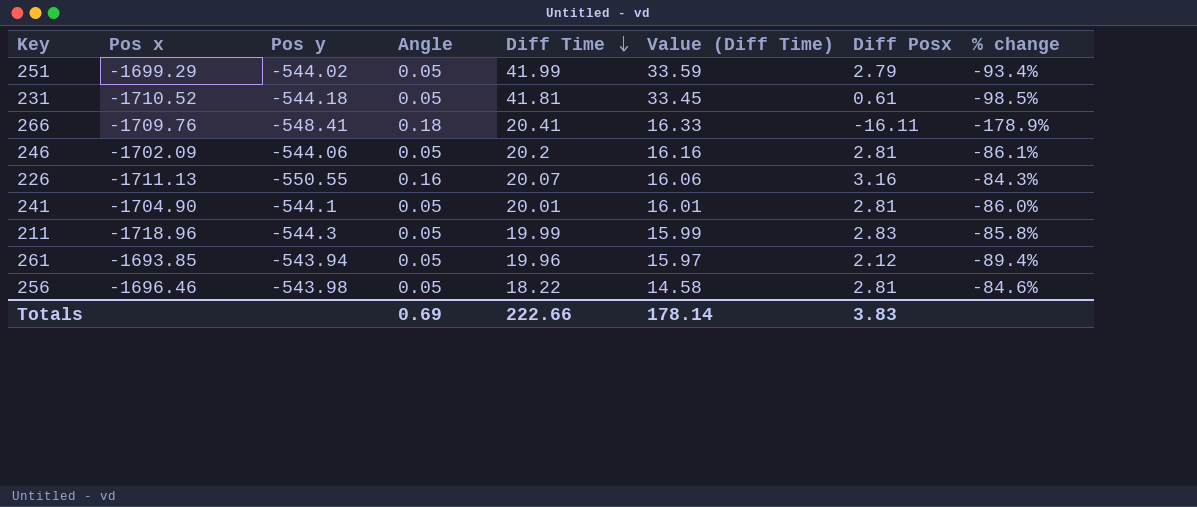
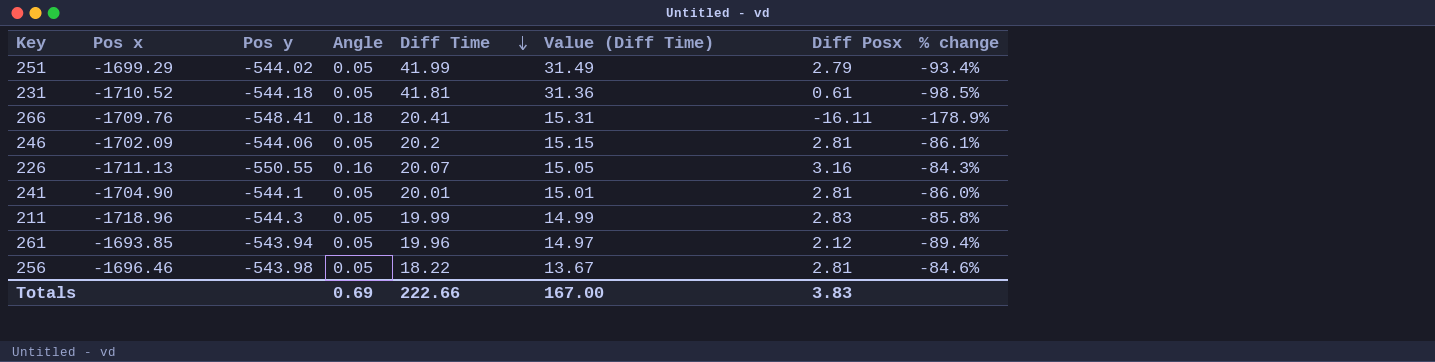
column Value (Diff Time) | formula: [Diff Time] * 0.8 -> [Diff Time] * 0.75
Totals | Value (Diff Time): 178.14 -> 167.00

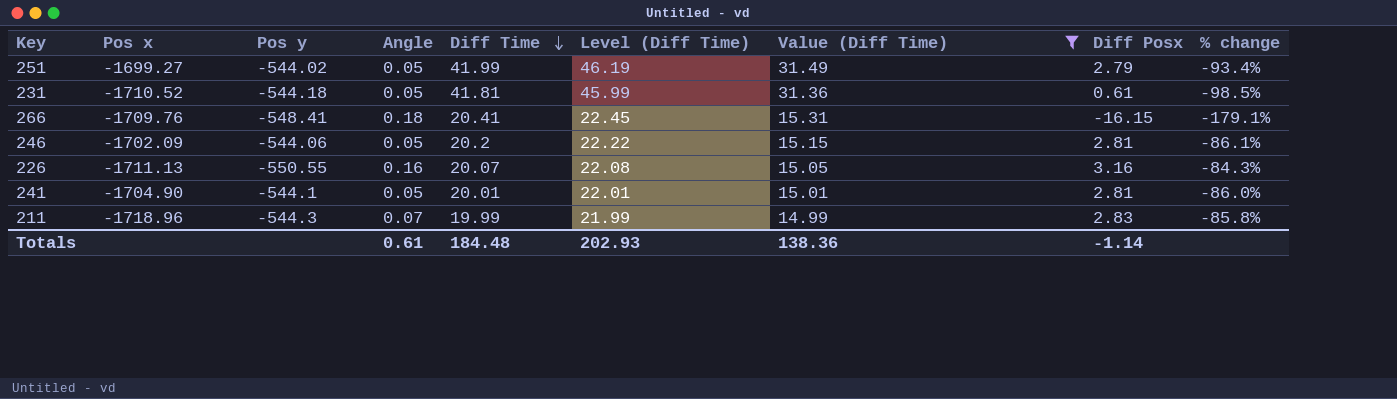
filter: none -> Value (Diff Time) >= 14.99
column Level (Diff Time) | formula: none -> [Diff Time] * 1.1
251 | Pos x: -1699.29 -> -1699.27
266 | Diff Posx: -16.11 -> -16.15
266 | % change: -178.9% -> -179.1%
211 | Angle: 0.05 -> 0.07
Totals | Angle: 0.69 -> 0.61
Totals | Diff Time: 222.66 -> 184.48
Totals | Value (Diff Time): 167.00 -> 138.36
Totals | Diff Posx: 3.83 -> -1.14

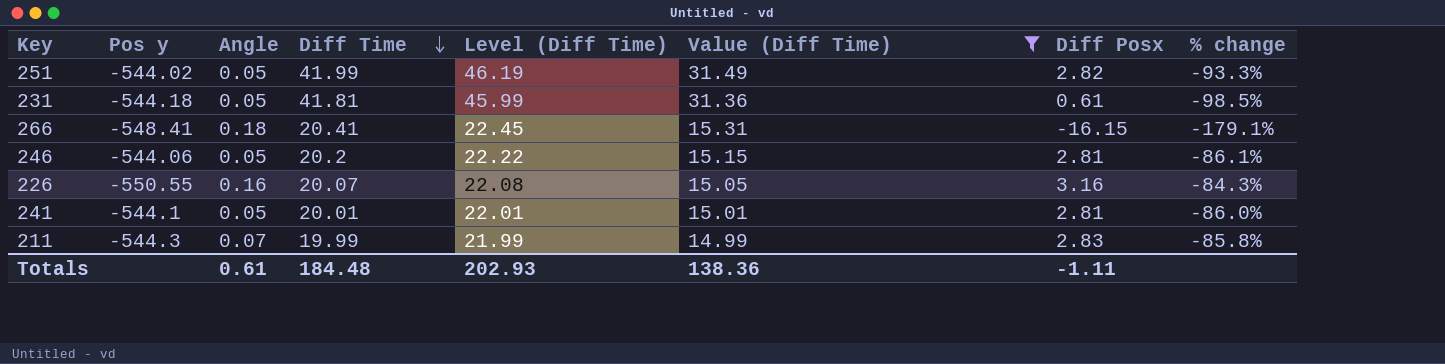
column Pos x | position: 2 -> none
251 | Diff Posx: 2.79 -> 2.82
251 | % change: -93.4% -> -93.3%
Totals | Diff Posx: -1.14 -> -1.11

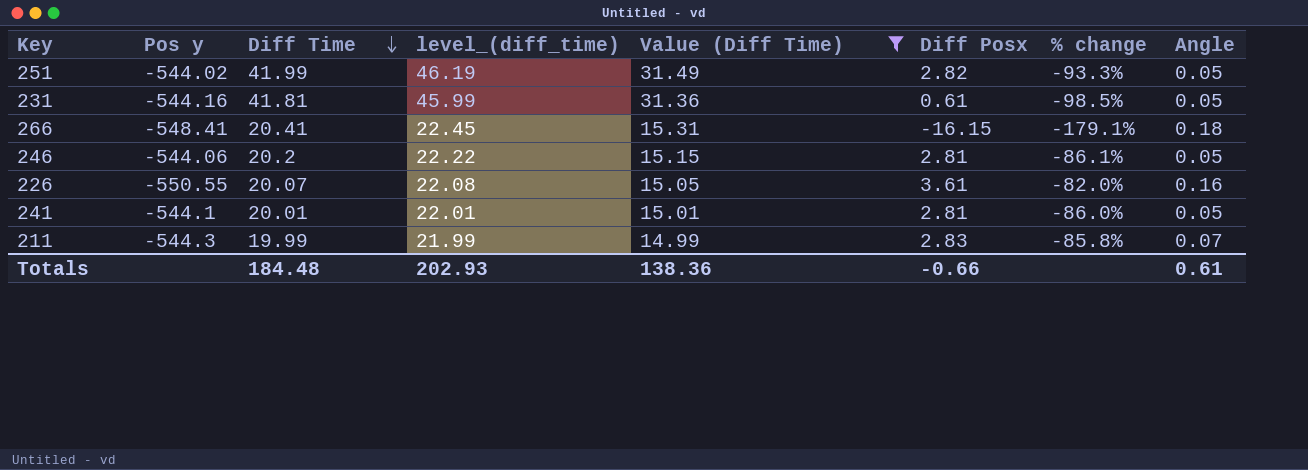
column name: Level (Diff Time) -> level_(diff_time)
column Angle | position: 3 -> 8
231 | Pos y: -544.18 -> -544.16
226 | Diff Posx: 3.16 -> 3.61
226 | % change: -84.3% -> -82.0%
Totals | Diff Posx: -1.11 -> -0.66

